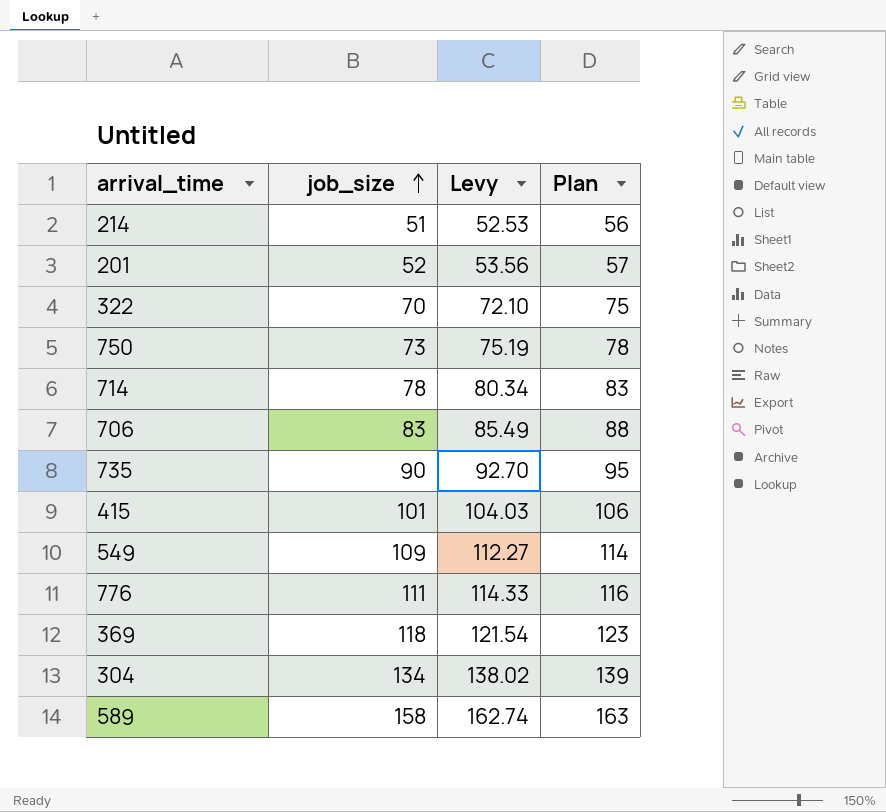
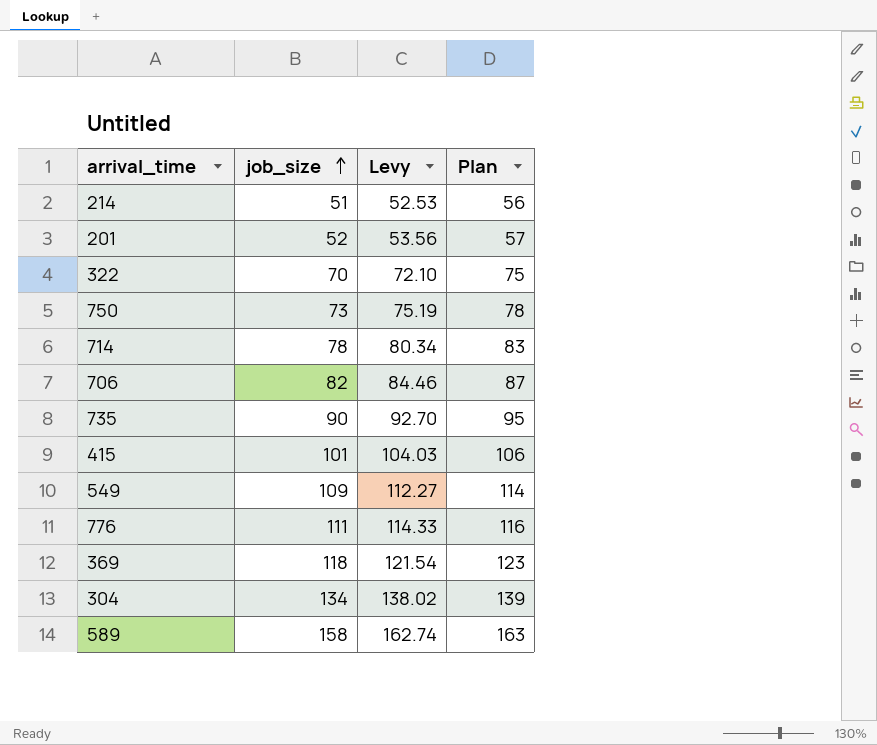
706 | job_size: 83 -> 82
706 | Levy: 85.49 -> 84.46
706 | Plan: 88 -> 87

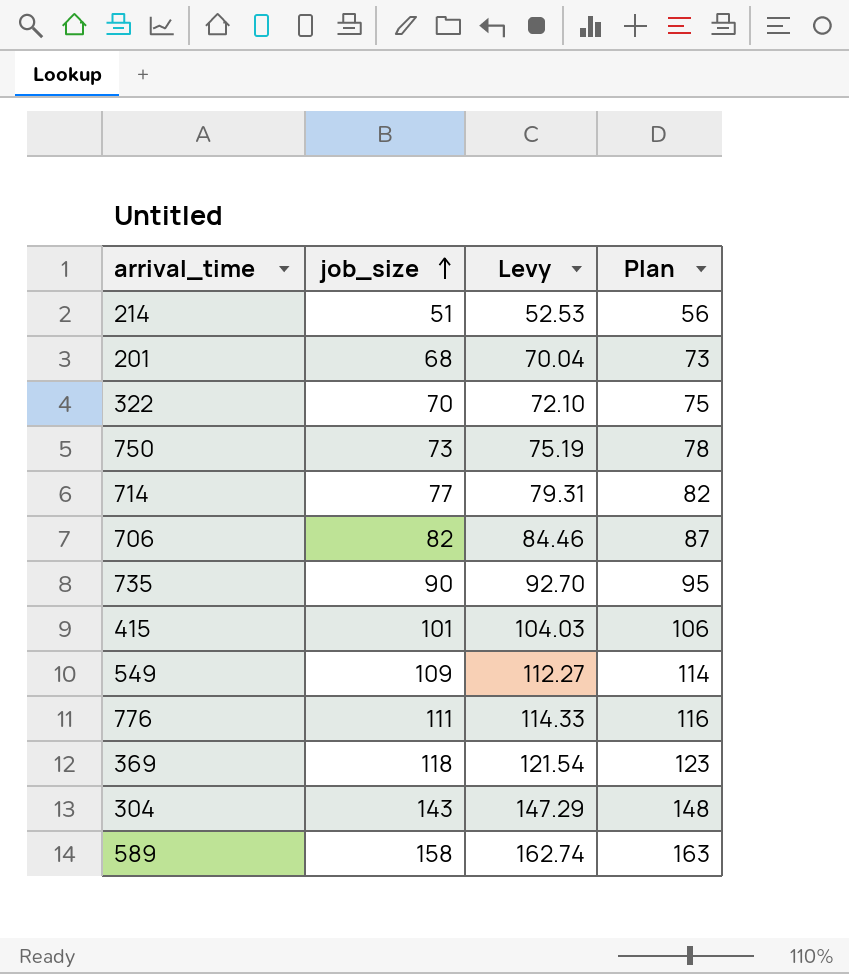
201 | job_size: 52 -> 68
201 | Levy: 53.56 -> 70.04
201 | Plan: 57 -> 73
714 | job_size: 78 -> 77
714 | Levy: 80.34 -> 79.31
714 | Plan: 83 -> 82
304 | job_size: 134 -> 143
304 | Levy: 138.02 -> 147.29
304 | Plan: 139 -> 148

